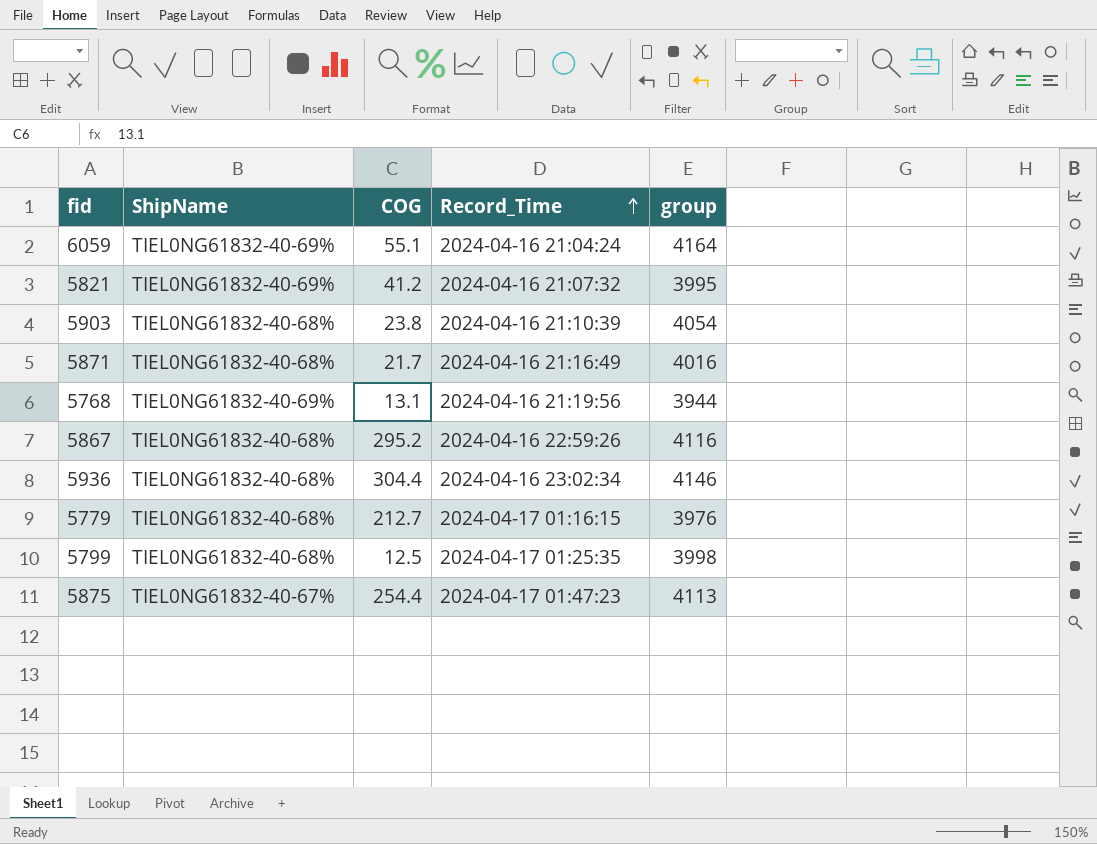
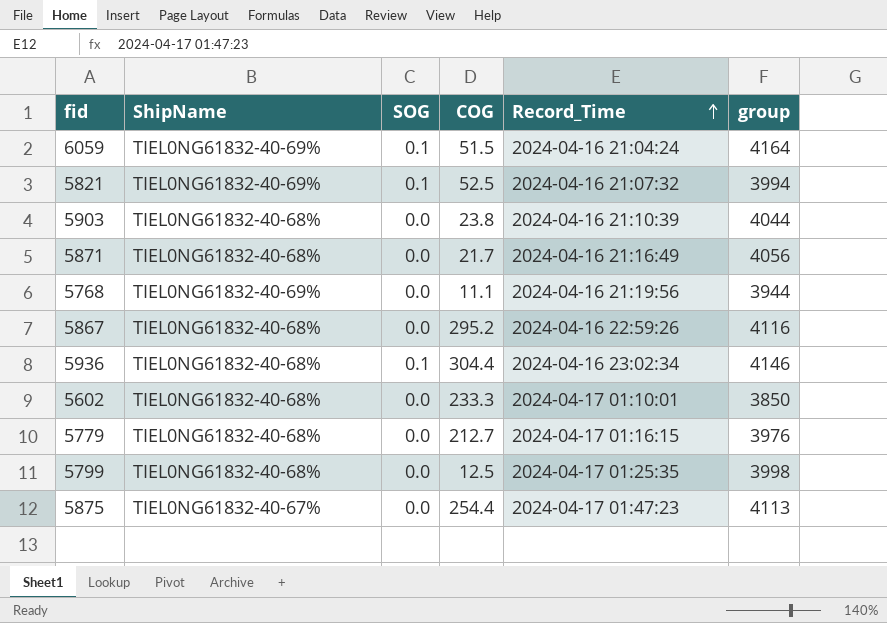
column SOG | position: none -> 3
6059 | COG: 55.1 -> 51.5
5821 | COG: 41.2 -> 52.5
5821 | group: 3995 -> 3994
5903 | group: 4054 -> 4044
5871 | group: 4016 -> 4056
5768 | COG: 13.1 -> 11.1
row 5602: none -> TIEL0NG61832-40-68% | 0.0 | 233.3 | 2024-04-17 01:10:01 | 3850

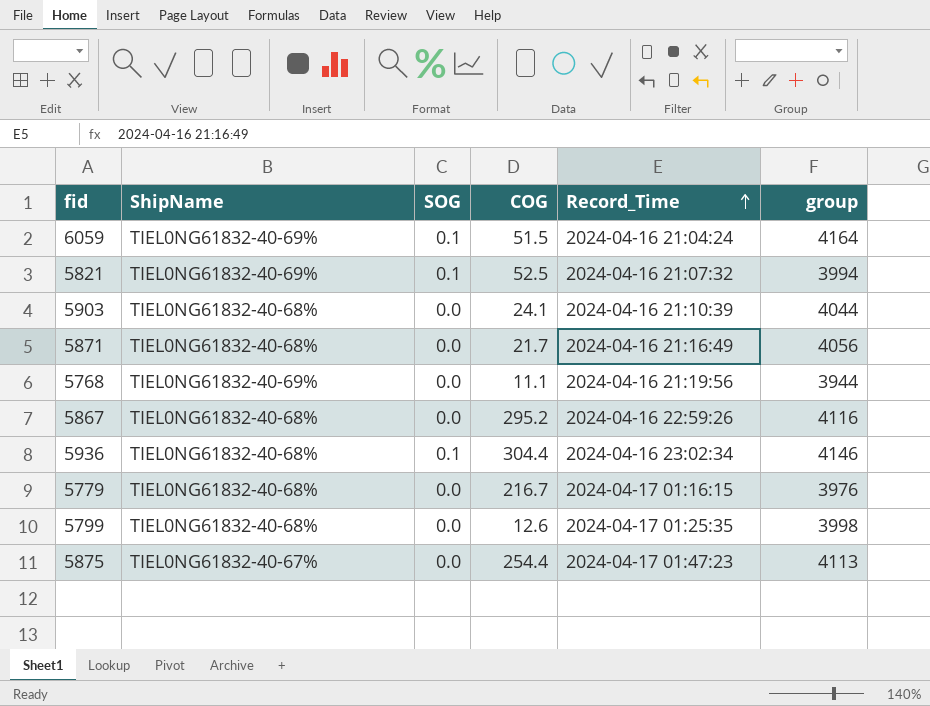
row 5602: TIEL0NG61832-40-68% | 0.0 | 233.3 | 2024-04-17 01:10:01 | 3850 -> none
5903 | COG: 23.8 -> 24.1
5779 | COG: 212.7 -> 216.7
5799 | COG: 12.5 -> 12.6

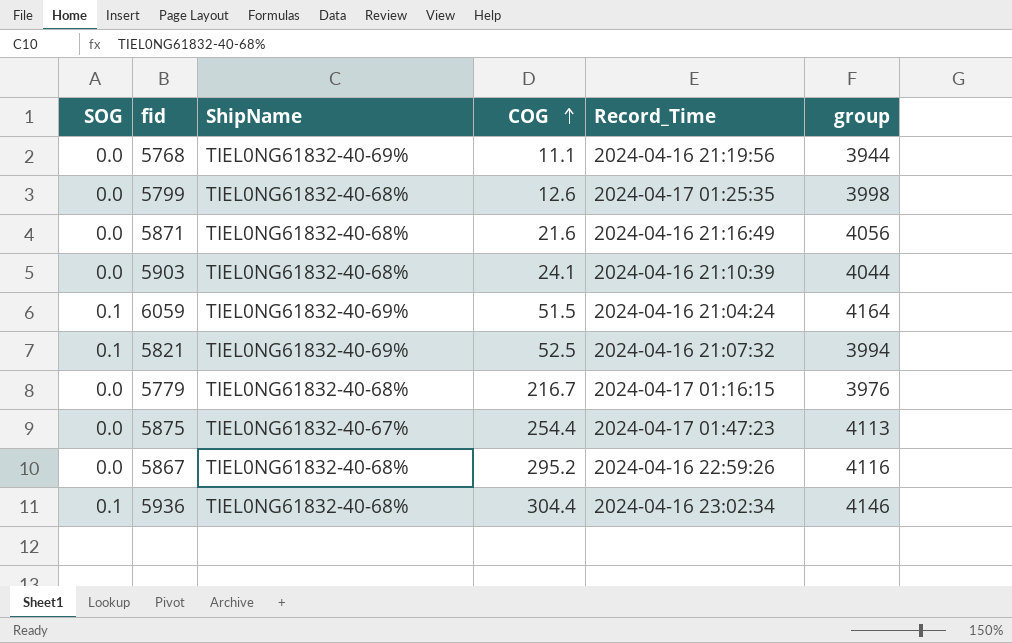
row order: Record_Time ascending -> COG ascending
column SOG | position: 3 -> 1
5871 | COG: 21.7 -> 21.6

